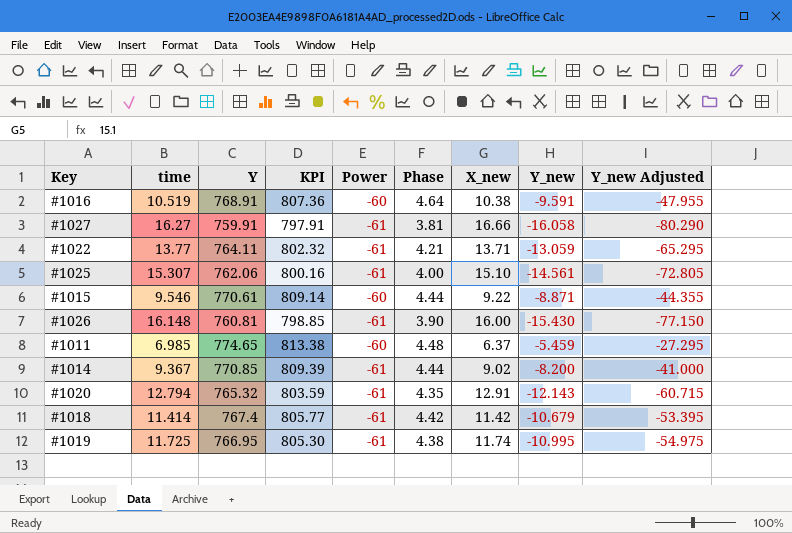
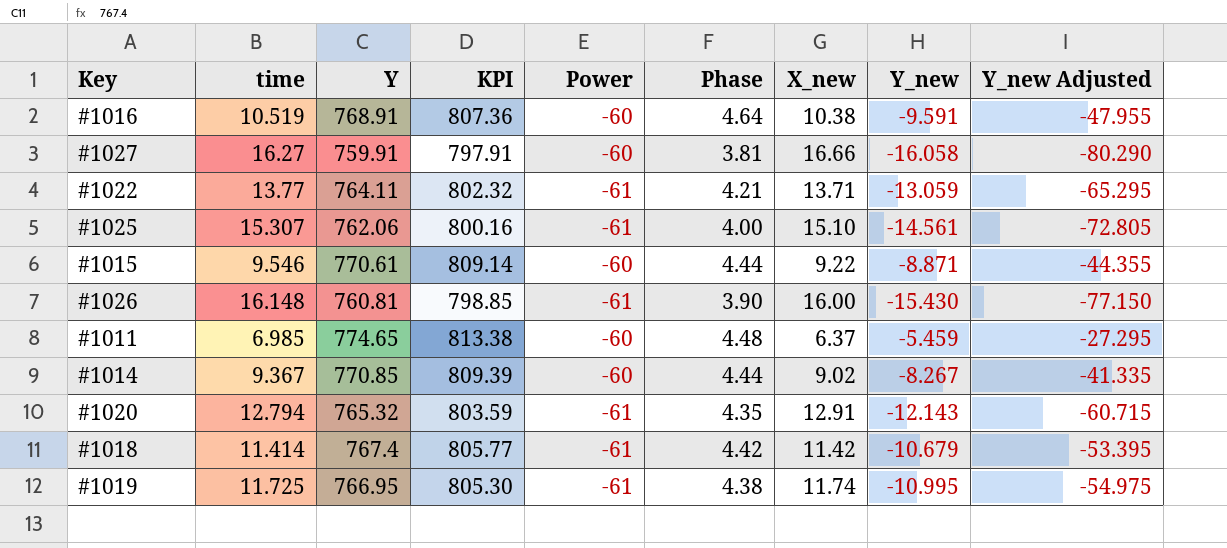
#1027 | Power: -61 -> -60
#1014 | Power: -61 -> -60
#1014 | Y_new: -8.200 -> -8.267
#1014 | Y_new Adjusted: -41.000 -> -41.335

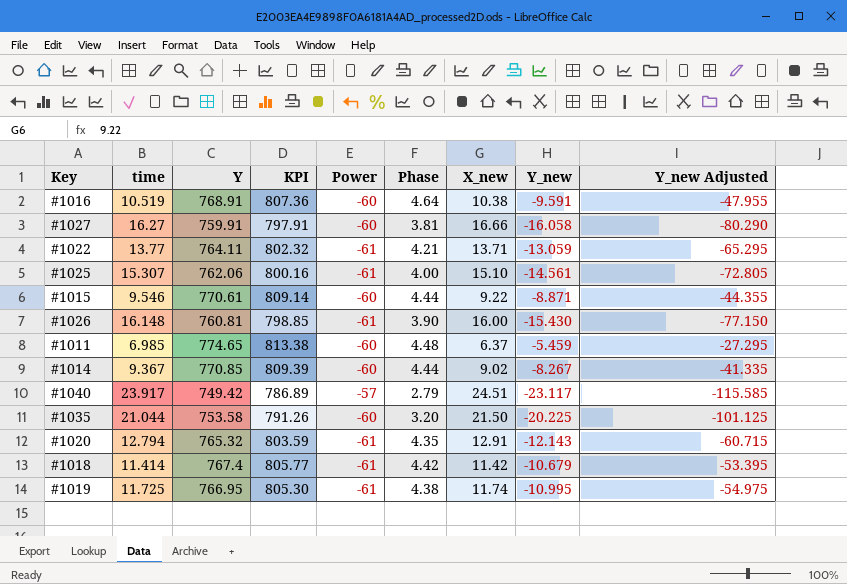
row #1040: none -> 23.917 | 749.42 | 786.89 | -57 | 2.79 | 24.51 | -23.117 | -115.585
row #1035: none -> 21.044 | 753.58 | 791.26 | -60 | 3.20 | 21.50 | -20.225 | -101.125

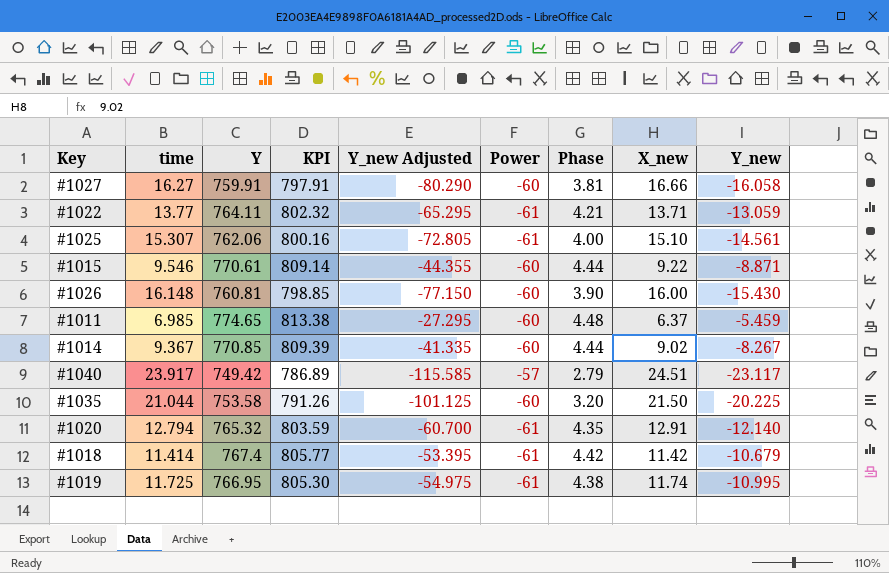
column Y_new Adjusted | position: 9 -> 5
row #1016: 10.519 | 768.91 | 807.36 | -60 | 4.64 | 10.38 | -9.591 | -47.955 -> none
#1026 | Power: -61 -> -60
#1020 | Y_new Adjusted: -60.715 -> -60.700
#1020 | Y_new: -12.143 -> -12.140

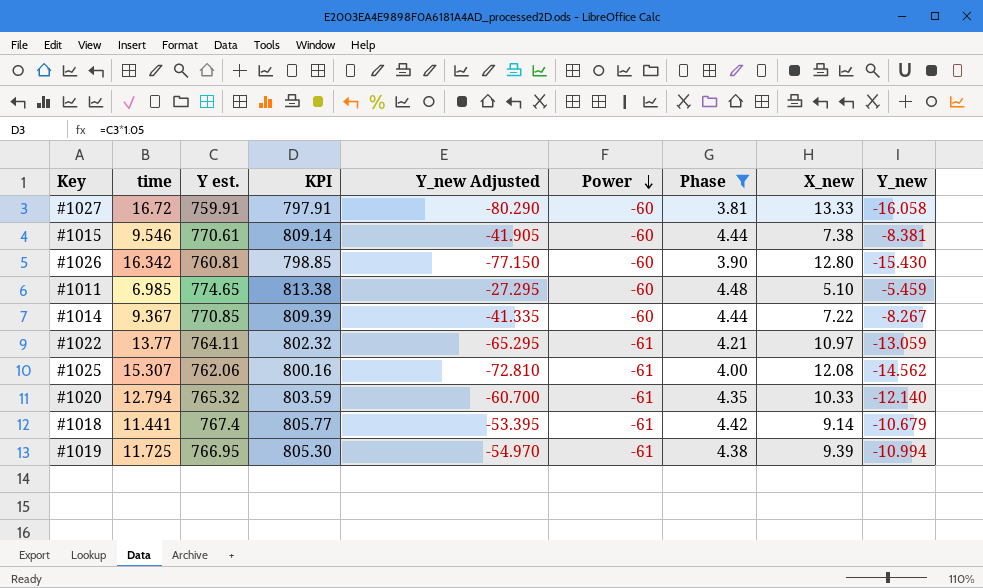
filter: none -> Phase >= 3.81
row order: none -> Power descending
column name: Y -> Y est.
#1027 | time: 16.27 -> 16.72
#1027 | X_new: 16.66 -> 13.33
#1015 | Y_new Adjusted: -44.355 -> -41.905
#1015 | X_new: 9.22 -> 7.38
#1015 | Y_new: -8.871 -> -8.381
#1026 | time: 16.148 -> 16.342
#1026 | X_new: 16.00 -> 12.80
#1011 | X_new: 6.37 -> 5.10
#1014 | X_new: 9.02 -> 7.22
#1022 | X_new: 13.71 -> 10.97
#1025 | Y_new Adjusted: -72.805 -> -72.810
#1025 | X_new: 15.10 -> 12.08
#1025 | Y_new: -14.561 -> -14.562
#1020 | X_new: 12.91 -> 10.33
#1018 | time: 11.414 -> 11.441
#1018 | X_new: 11.42 -> 9.14
#1019 | Y_new Adjusted: -54.975 -> -54.970
#1019 | X_new: 11.74 -> 9.39
#1019 | Y_new: -10.995 -> -10.994

